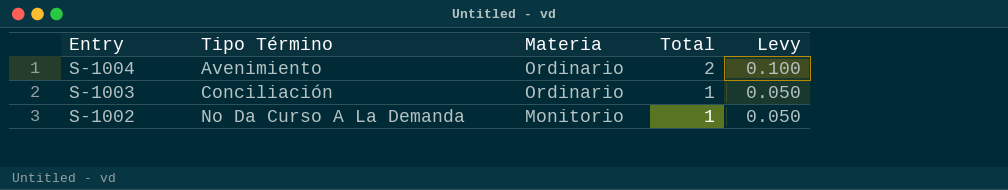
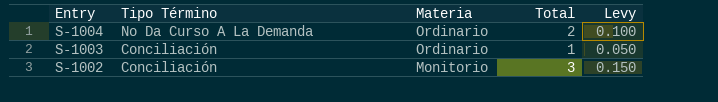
S-1004 | Tipo Término: Avenimiento -> No Da Curso A La Demanda
S-1002 | Tipo Término: No Da Curso A La Demanda -> Conciliación
S-1002 | Total: 1 -> 3
S-1002 | Levy: 0.050 -> 0.150

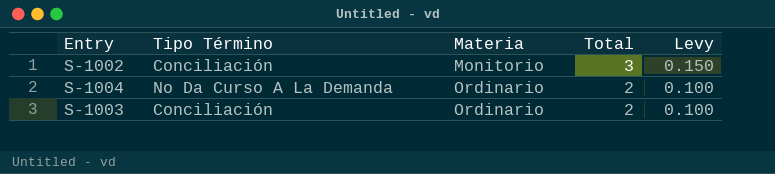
row order: Entry descending -> Materia ascending
S-1003 | Total: 1 -> 2
S-1003 | Levy: 0.050 -> 0.100

